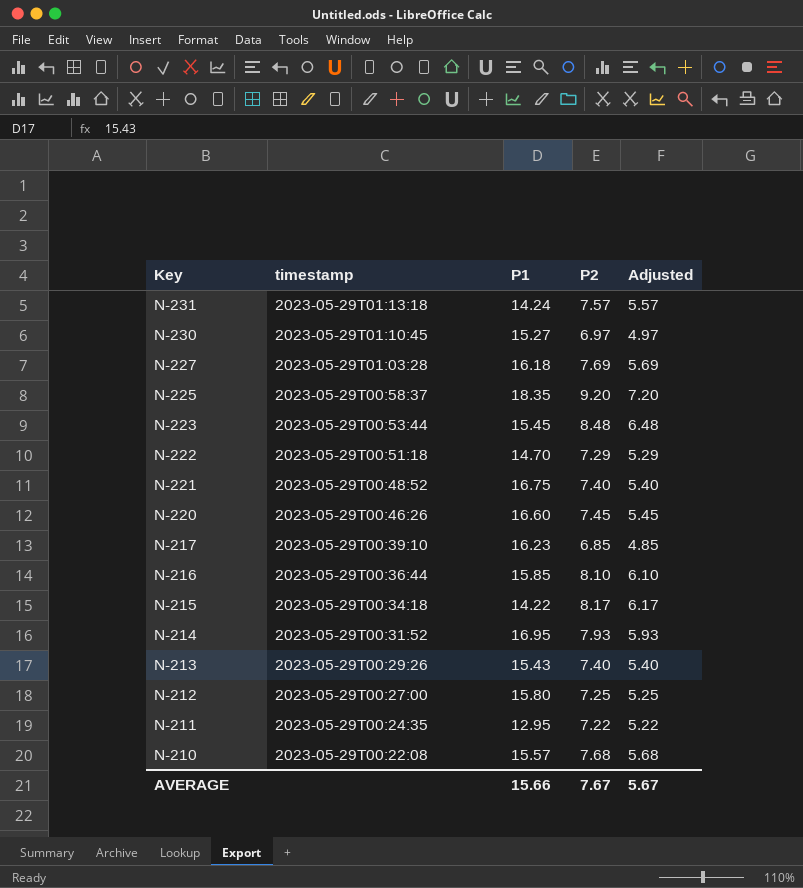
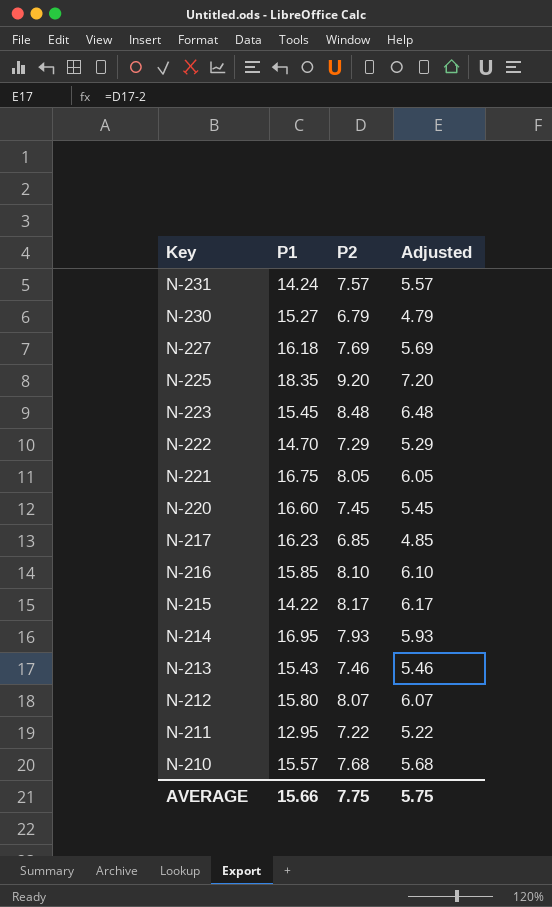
column timestamp | position: 2 -> none
N-230 | P2: 6.97 -> 6.79
N-230 | Adjusted: 4.97 -> 4.79
N-221 | P2: 7.40 -> 8.05
N-221 | Adjusted: 5.40 -> 6.05
N-213 | P2: 7.40 -> 7.46
N-213 | Adjusted: 5.40 -> 5.46
N-212 | P2: 7.25 -> 8.07
N-212 | Adjusted: 5.25 -> 6.07
AVERAGE | P2: 7.67 -> 7.75
AVERAGE | Adjusted: 5.67 -> 5.75

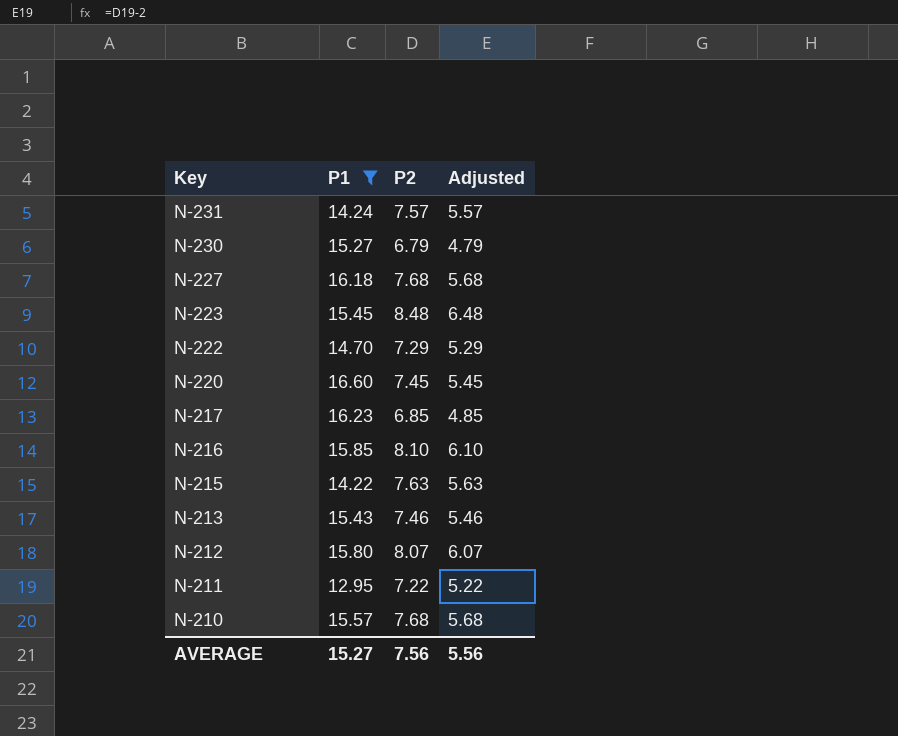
filter: none -> P1 <= 16.60
N-227 | P2: 7.69 -> 7.68
N-227 | Adjusted: 5.69 -> 5.68
N-215 | P2: 8.17 -> 7.63
N-215 | Adjusted: 6.17 -> 5.63
AVERAGE | P1: 15.66 -> 15.27
AVERAGE | P2: 7.75 -> 7.56
AVERAGE | Adjusted: 5.75 -> 5.56

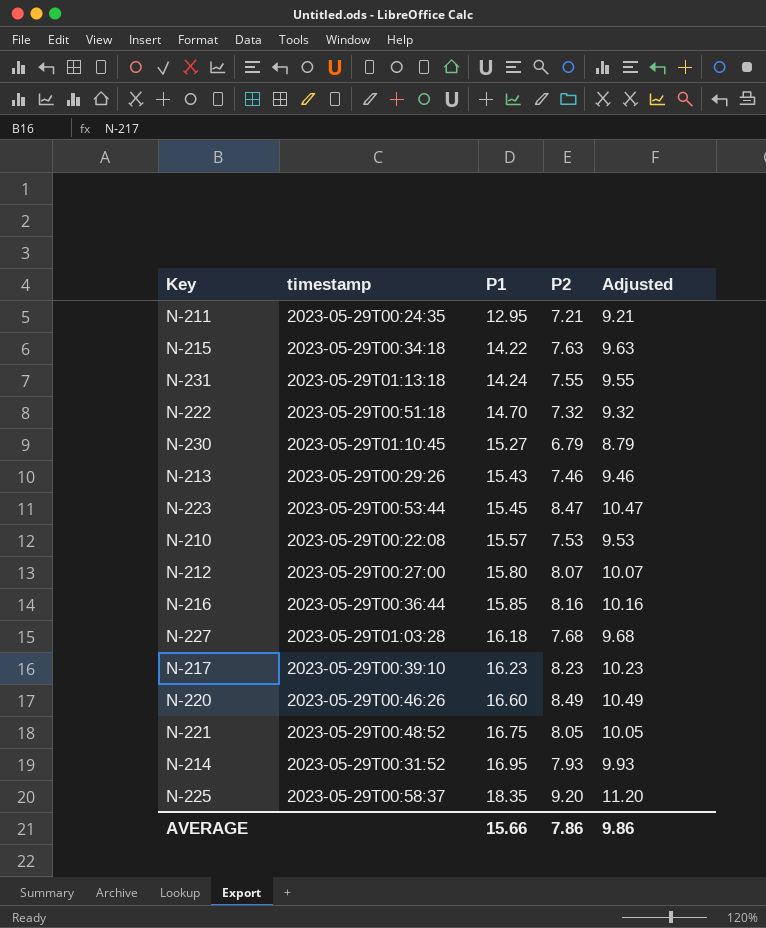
filter: P1 <= 16.60 -> none
row order: Key descending -> P1 ascending
column timestamp | position: none -> 2
column Adjusted | formula: [P2] - 2 -> [P2] + 2
N-211 | P2: 7.22 -> 7.21
N-231 | P2: 7.57 -> 7.55
N-222 | P2: 7.29 -> 7.32
N-223 | P2: 8.48 -> 8.47
N-210 | P2: 7.68 -> 7.53
N-216 | P2: 8.10 -> 8.16
N-217 | P2: 6.85 -> 8.23
N-220 | P2: 7.45 -> 8.49
AVERAGE | P1: 15.27 -> 15.66
AVERAGE | P2: 7.56 -> 7.86
AVERAGE | Adjusted: 5.56 -> 9.86

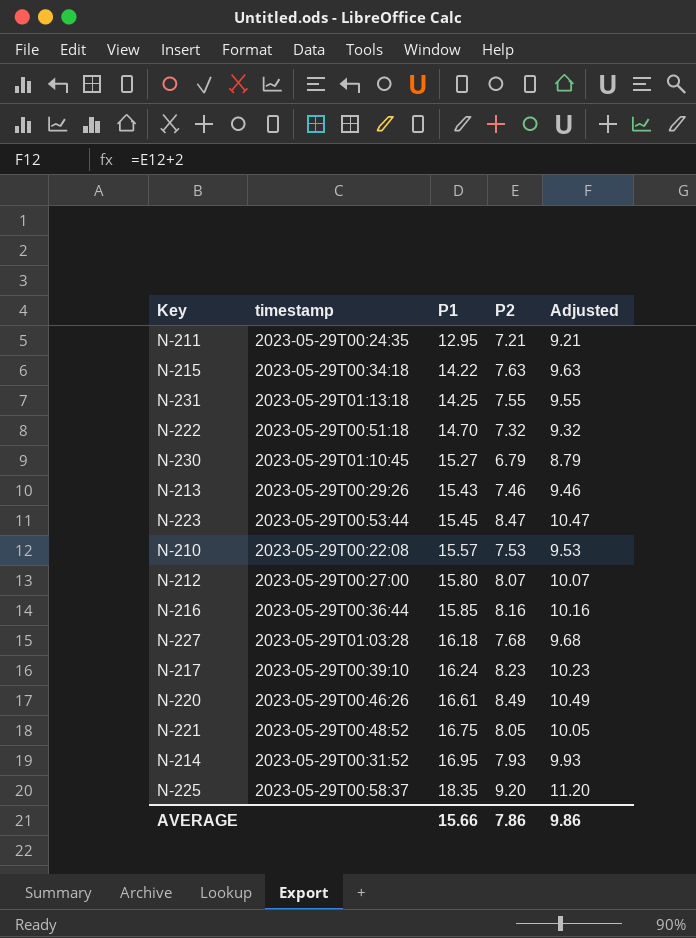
N-231 | P1: 14.24 -> 14.25
N-217 | P1: 16.23 -> 16.24
N-220 | P1: 16.60 -> 16.61

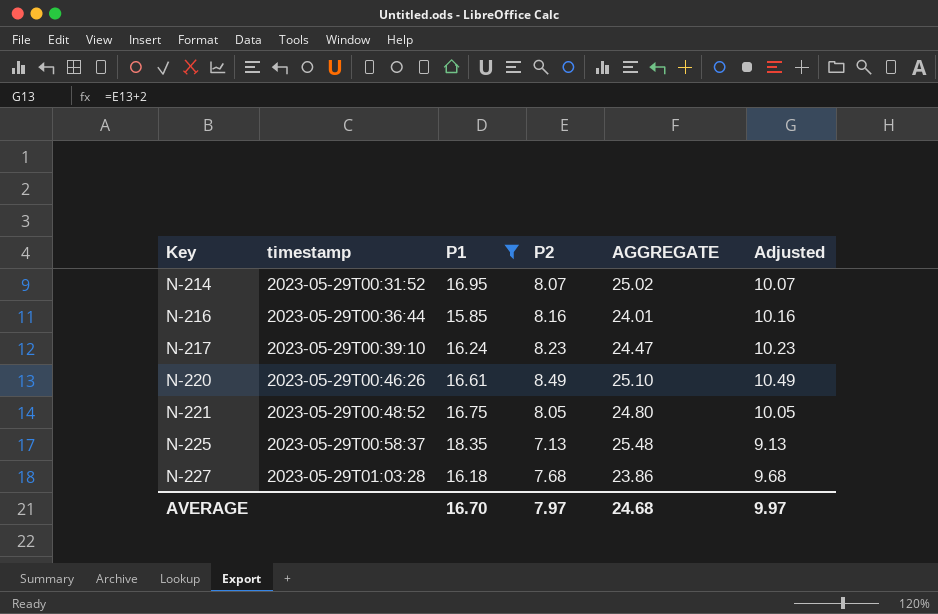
filter: none -> P1 >= 15.85
row order: P1 ascending -> Key ascending
column AGGREGATE | formula: none -> [P1] + [P2]
N-214 | P2: 7.93 -> 8.07
N-214 | Adjusted: 9.93 -> 10.07
N-225 | P2: 9.20 -> 7.13
N-225 | Adjusted: 11.20 -> 9.13
AVERAGE | P1: 15.66 -> 16.70
AVERAGE | P2: 7.86 -> 7.97
AVERAGE | Adjusted: 9.86 -> 9.97

